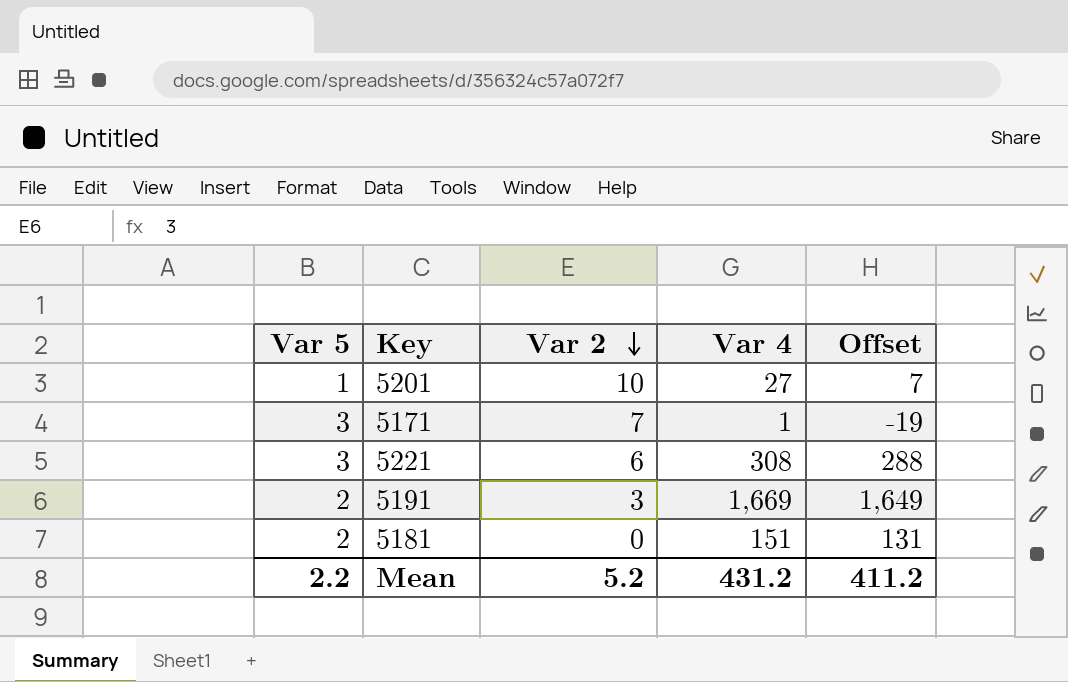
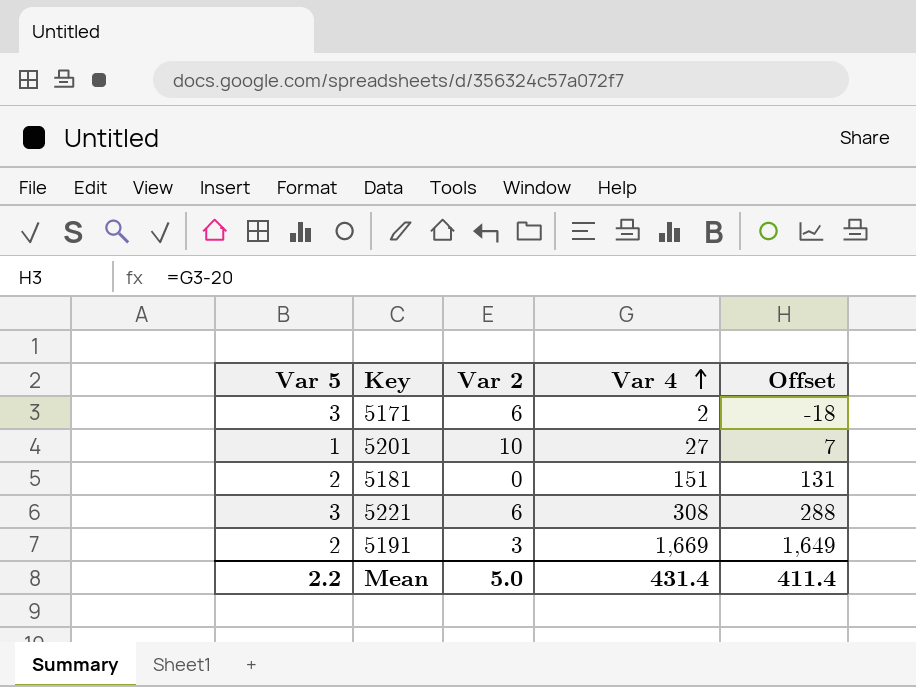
row order: Var 2 descending -> Var 4 ascending
5171 | Var 2: 7 -> 6
5171 | Var 4: 1 -> 2
5171 | Offset: -19 -> -18
Mean | Var 2: 5.2 -> 5.0
Mean | Var 4: 431.2 -> 431.4
Mean | Offset: 411.2 -> 411.4

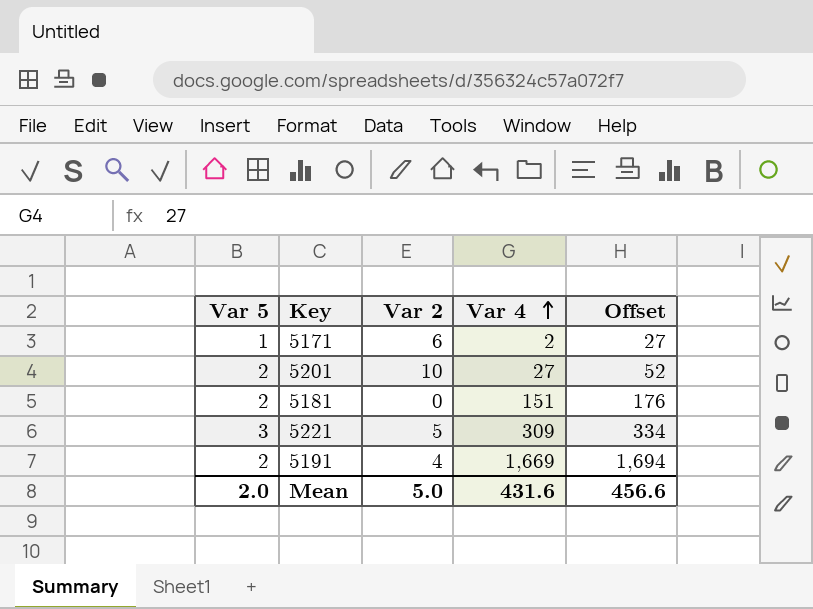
column Offset | formula: [Var 4] - 20 -> [Var 4] + 25
5171 | Var 5: 3 -> 1
5201 | Var 5: 1 -> 2
5221 | Var 2: 6 -> 5
5221 | Var 4: 308 -> 309
5191 | Var 2: 3 -> 4
Mean | Var 5: 2.2 -> 2.0
Mean | Var 4: 431.4 -> 431.6
Mean | Offset: 411.4 -> 456.6

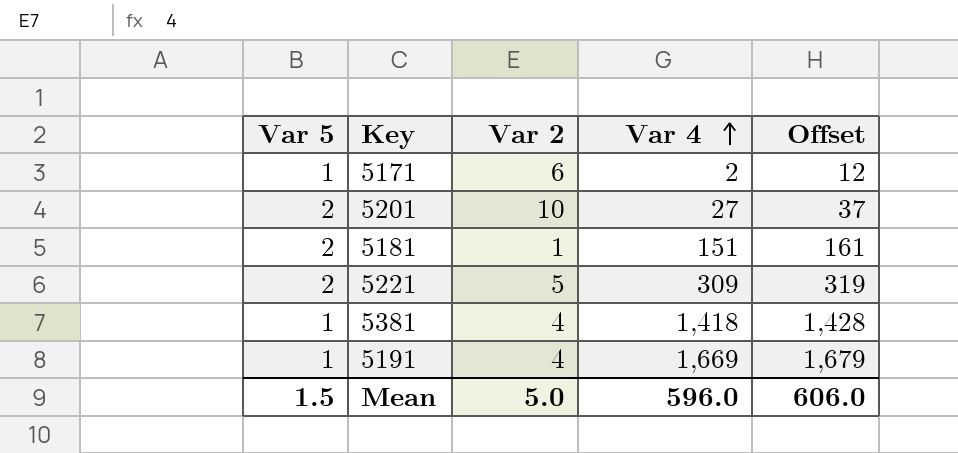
column Offset | formula: [Var 4] + 25 -> [Var 4] + 10
5181 | Var 2: 0 -> 1
5221 | Var 5: 3 -> 2
row 5381: none -> 1 | 4 | 1,418 | 1,428
5191 | Var 5: 2 -> 1
Mean | Var 5: 2.0 -> 1.5
Mean | Var 4: 431.6 -> 596.0
Mean | Offset: 456.6 -> 606.0

